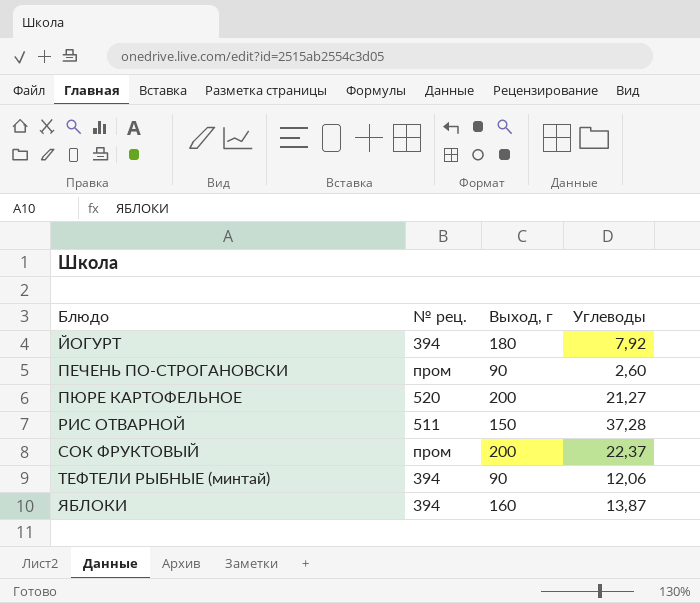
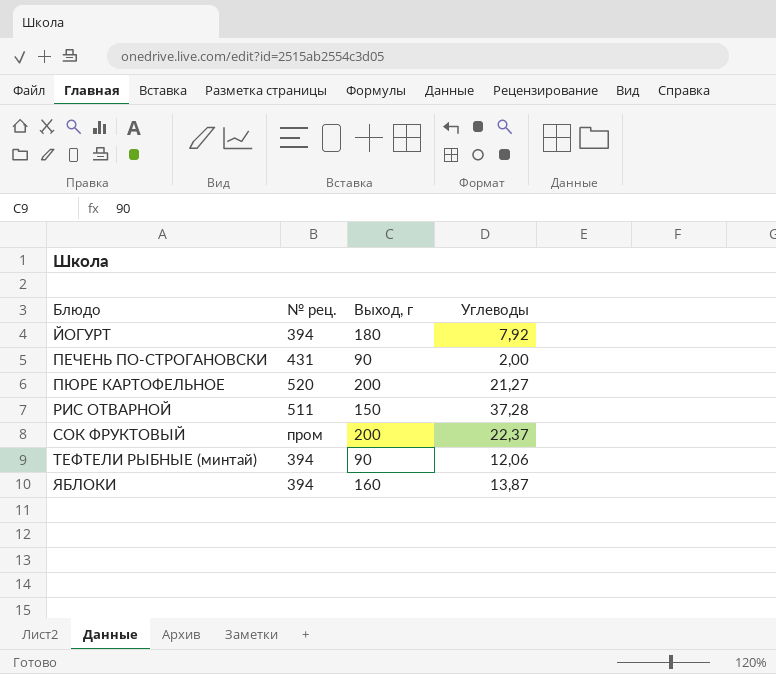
ПЕЧЕНЬ ПО-СТРОГАНОВСКИ | № рец.: пром -> 431
ПЕЧЕНЬ ПО-СТРОГАНОВСКИ | Углеводы: 2,60 -> 2,00

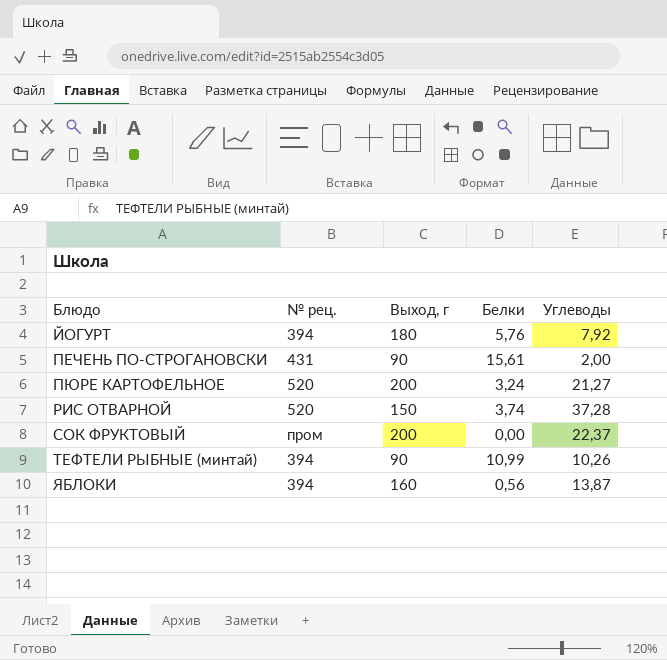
column Белки | position: none -> 4
РИС ОТВАРНОЙ | № рец.: 511 -> 520
ТЕФТЕЛИ РЫБНЫЕ (минтай) | Углеводы: 12,06 -> 10,26

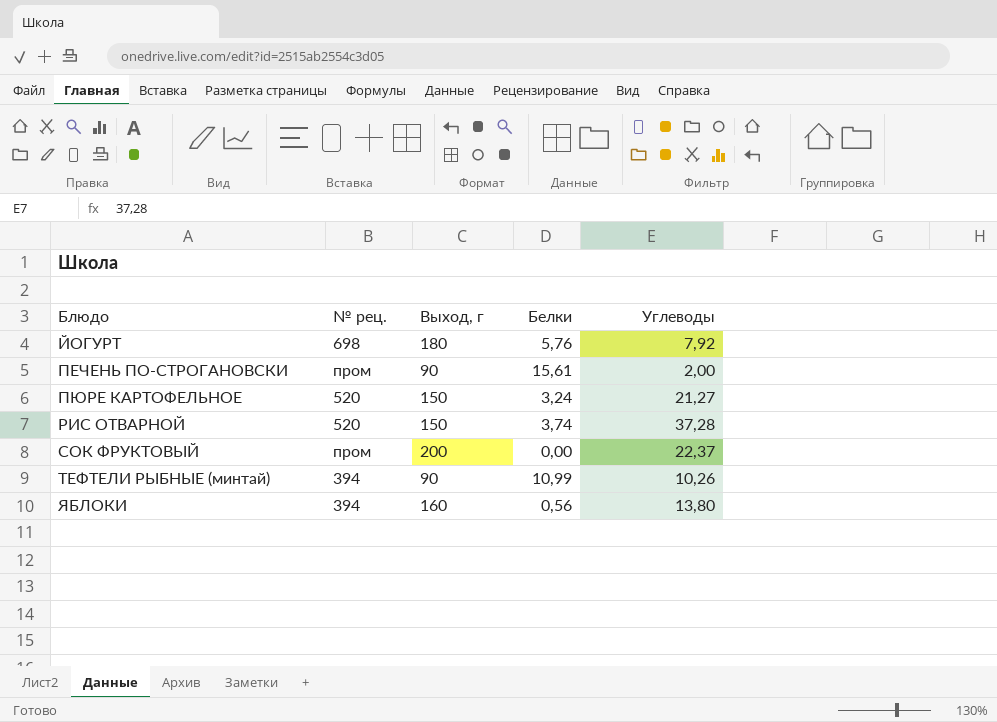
ЙОГУРТ | № рец.: 394 -> 698
ПЕЧЕНЬ ПО-СТРОГАНОВСКИ | № рец.: 431 -> пром
ПЮРЕ КАРТОФЕЛЬНОЕ | Выход, г: 200 -> 150
ЯБЛОКИ | Углеводы: 13,87 -> 13,80

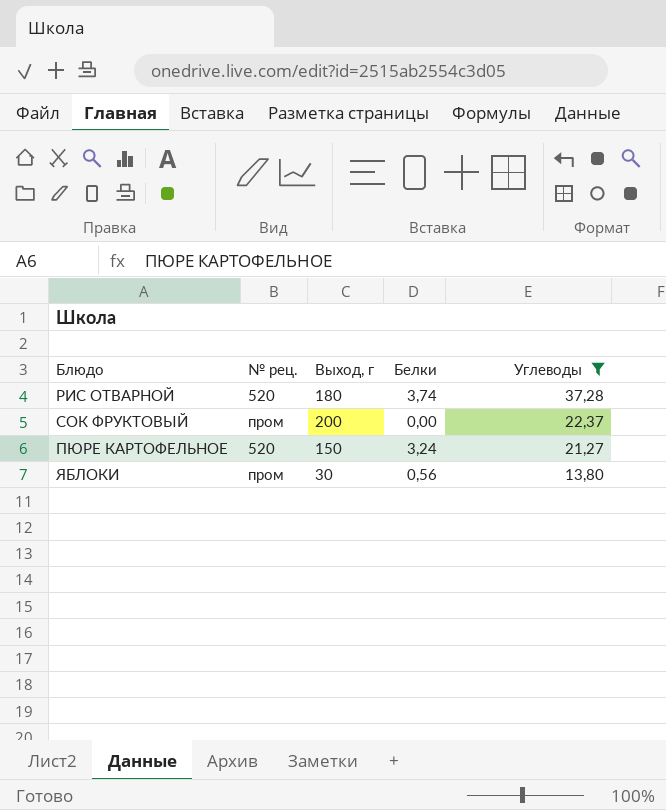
filter: none -> Углеводы >= 13,80
row order: Блюдо ascending -> Углеводы descending
РИС ОТВАРНОЙ | Выход, г: 150 -> 180
ЯБЛОКИ | № рец.: 394 -> пром
ЯБЛОКИ | Выход, г: 160 -> 30

